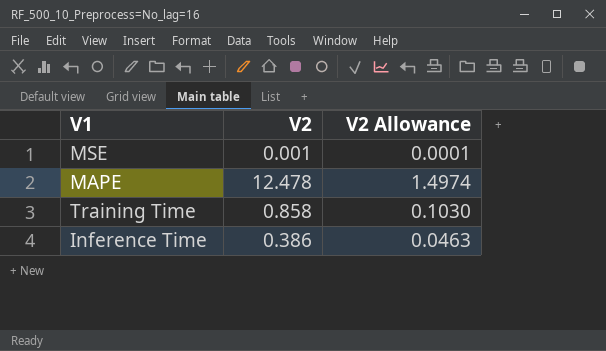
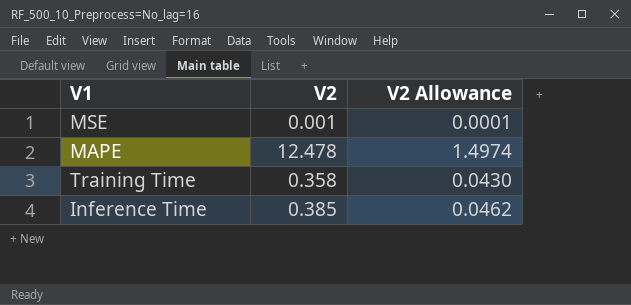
Training Time | V2: 0.858 -> 0.358
Training Time | V2 Allowance: 0.1030 -> 0.0430
Inference Time | V2: 0.386 -> 0.385
Inference Time | V2 Allowance: 0.0463 -> 0.0462

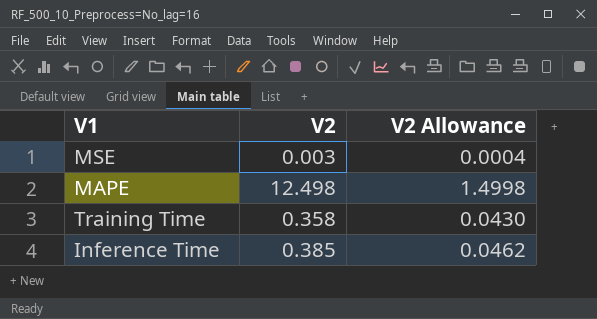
MSE | V2: 0.001 -> 0.003
MSE | V2 Allowance: 0.0001 -> 0.0004
MAPE | V2: 12.478 -> 12.498
MAPE | V2 Allowance: 1.4974 -> 1.4998

